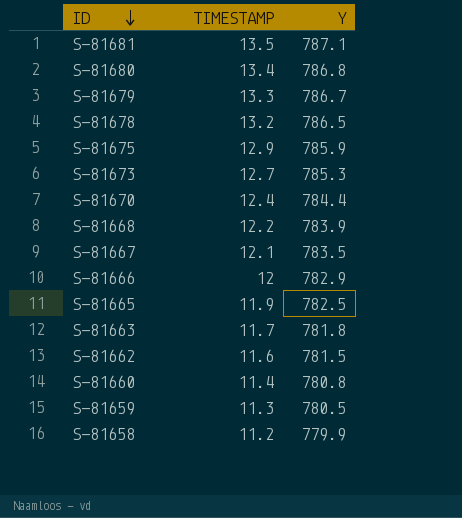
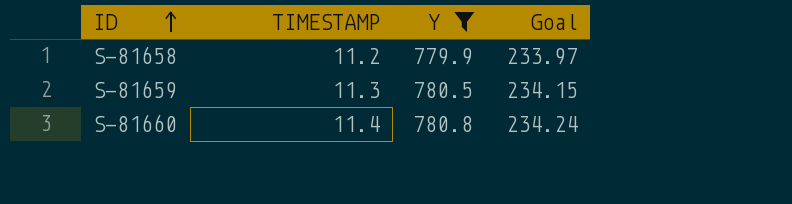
filter: none -> Y <= 780.8
row order: ID descending -> ID ascending
column Goal | formula: none -> [Y] * 0.3

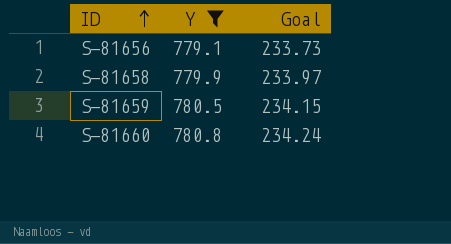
column TIMESTAMP | position: 2 -> none
row S-81656: none -> 779.1 | 233.73

